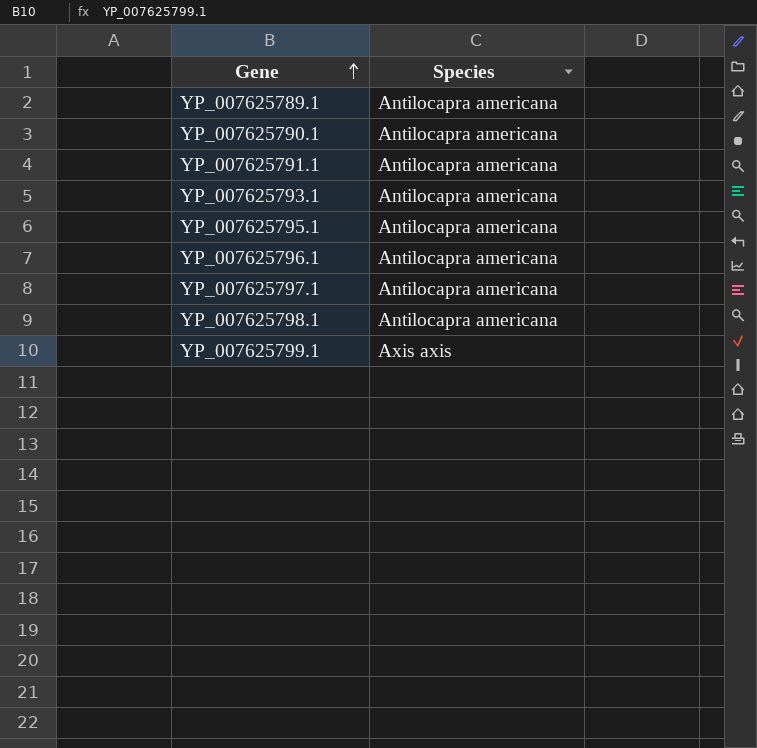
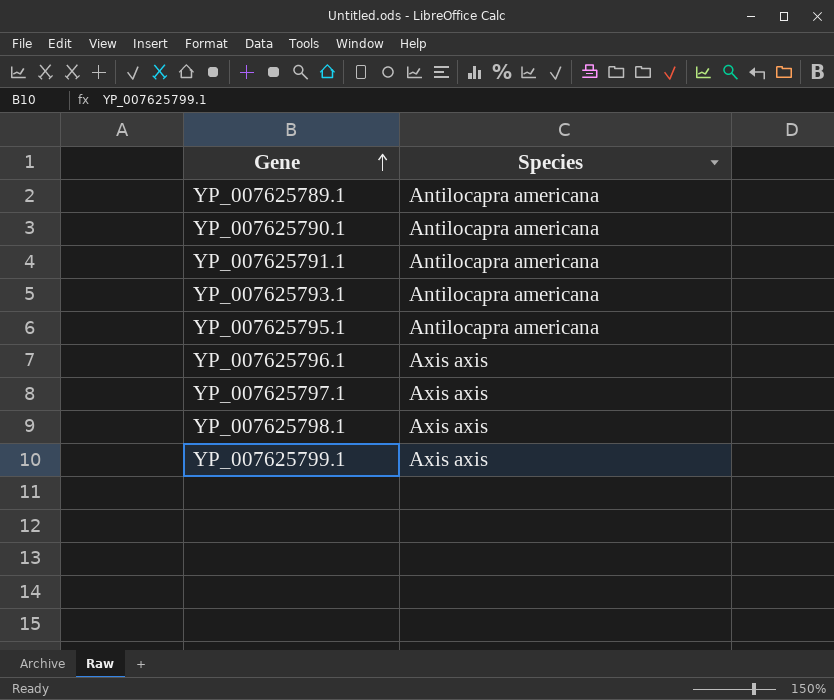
YP_007625796.1 | Species: Antilocapra americana -> Axis axis
YP_007625797.1 | Species: Antilocapra americana -> Axis axis
YP_007625798.1 | Species: Antilocapra americana -> Axis axis

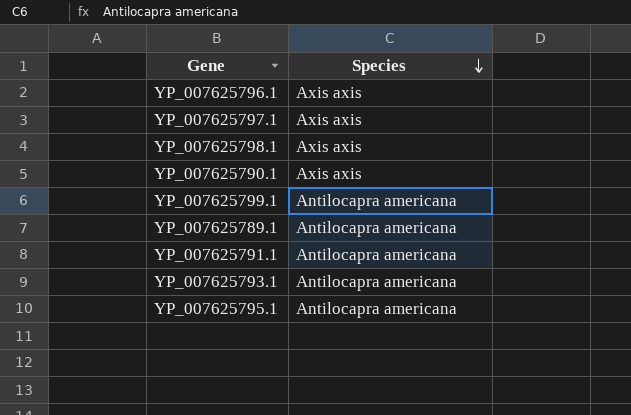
row order: Gene ascending -> Species descending
YP_007625790.1 | Species: Antilocapra americana -> Axis axis
YP_007625799.1 | Species: Axis axis -> Antilocapra americana

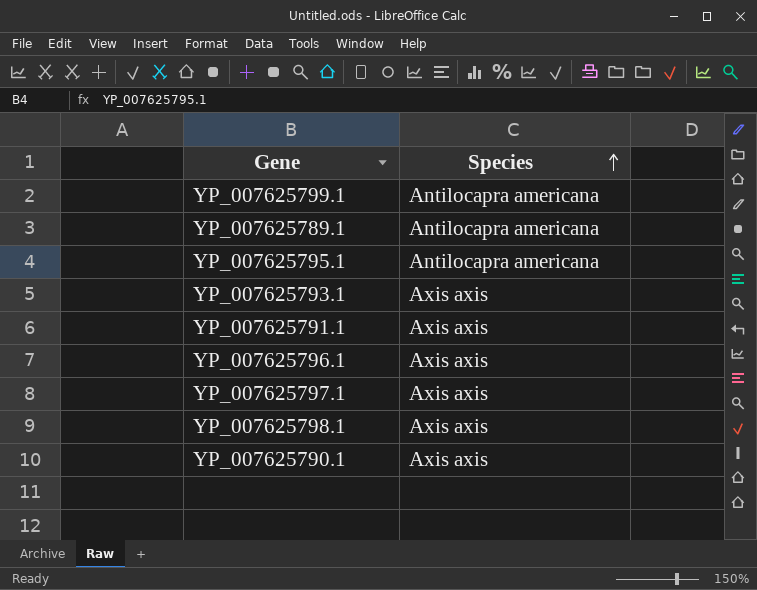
row order: Species descending -> Species ascending
YP_007625793.1 | Species: Antilocapra americana -> Axis axis
YP_007625791.1 | Species: Antilocapra americana -> Axis axis

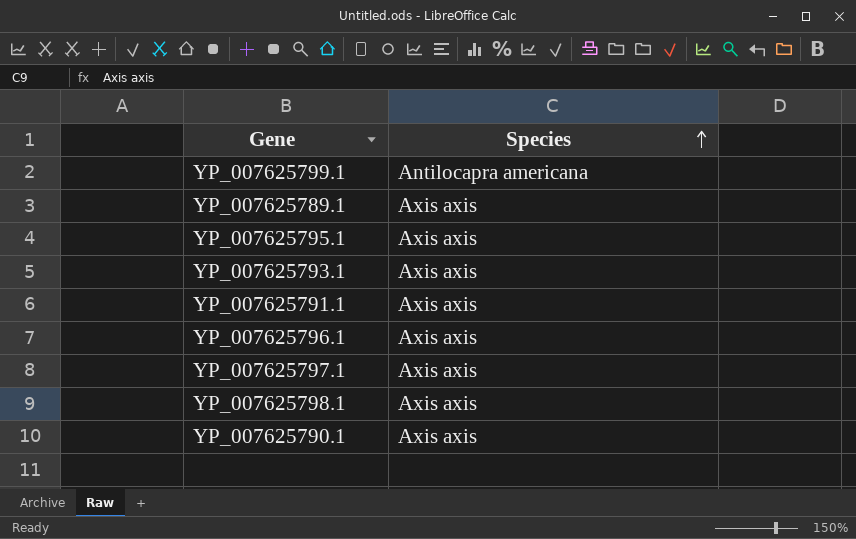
YP_007625789.1 | Species: Antilocapra americana -> Axis axis
YP_007625795.1 | Species: Antilocapra americana -> Axis axis

